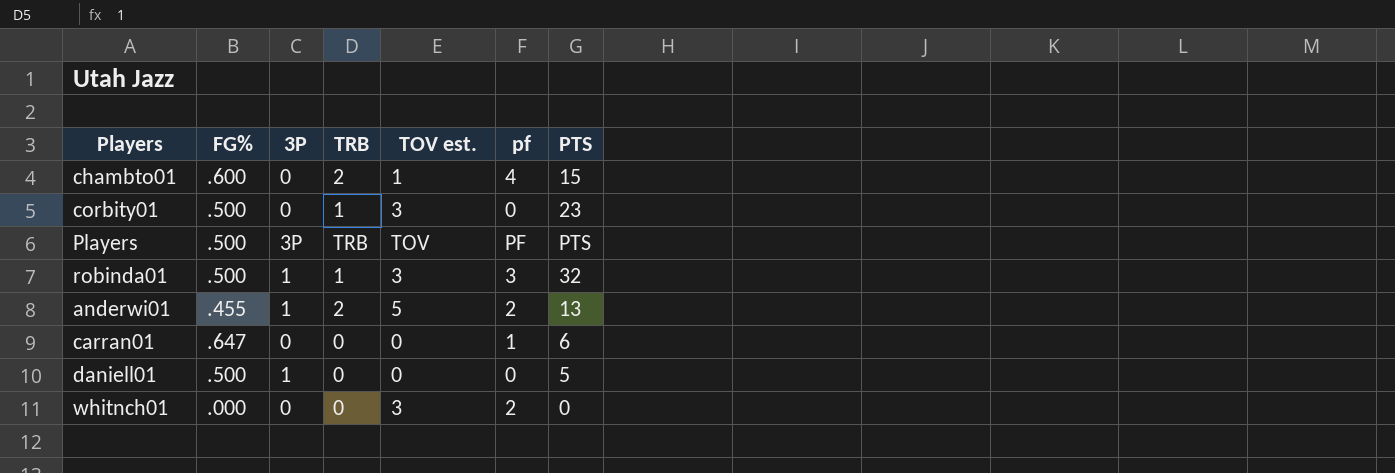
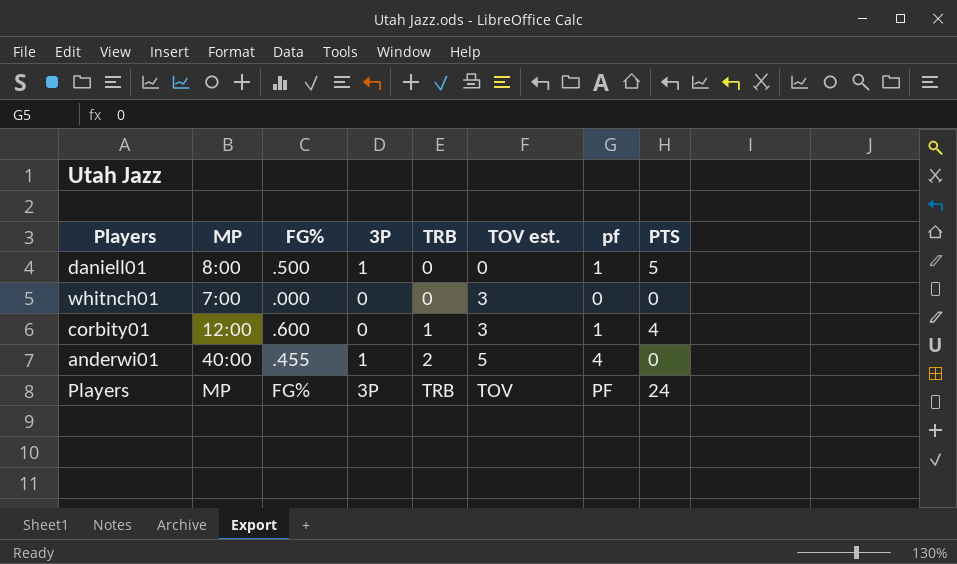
row order: none -> TRB ascending
column MP | position: none -> 2
row chambto01: .600 | 0 | 2 | 1 | 4 | 15 -> none
row robinda01: .500 | 1 | 1 | 3 | 3 | 32 -> none
row carran01: .647 | 0 | 0 | 0 | 1 | 6 -> none
daniell01 | pf: 0 -> 1
whitnch01 | pf: 2 -> 0
corbity01 | FG%: .500 -> .600
corbity01 | pf: 0 -> 1
corbity01 | PTS: 23 -> 4
anderwi01 | pf: 2 -> 4
anderwi01 | PTS: 13 -> 0
Players | FG%: .500 -> FG%
Players | PTS: PTS -> 24

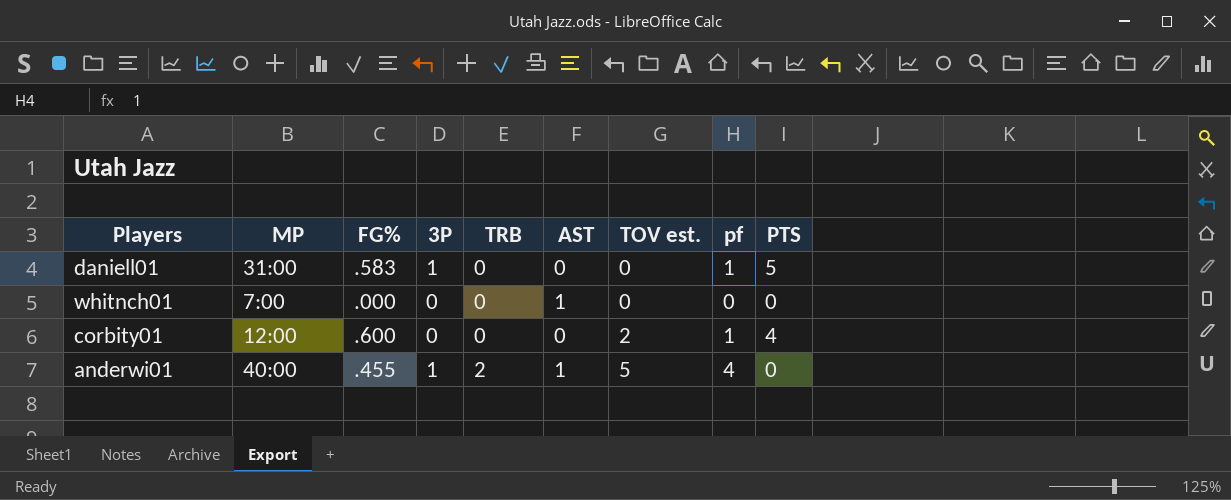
column AST | position: none -> 6
row Players: MP | FG% | 3P | TRB | TOV | PF | 24 -> none
daniell01 | MP: 8:00 -> 31:00
daniell01 | FG%: .500 -> .583
whitnch01 | TOV est.: 3 -> 0
corbity01 | TRB: 1 -> 0
corbity01 | TOV est.: 3 -> 2

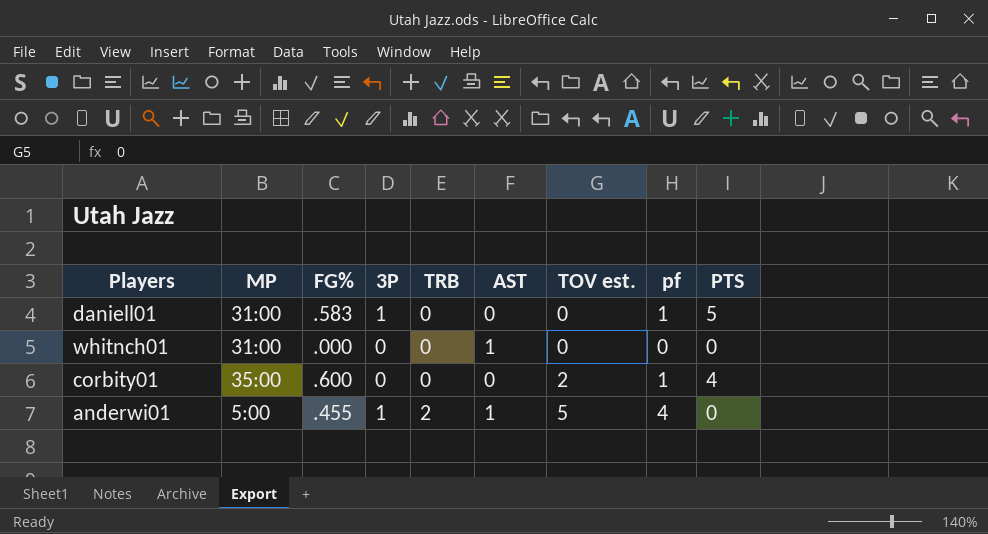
whitnch01 | MP: 7:00 -> 31:00
corbity01 | MP: 12:00 -> 35:00
anderwi01 | MP: 40:00 -> 5:00

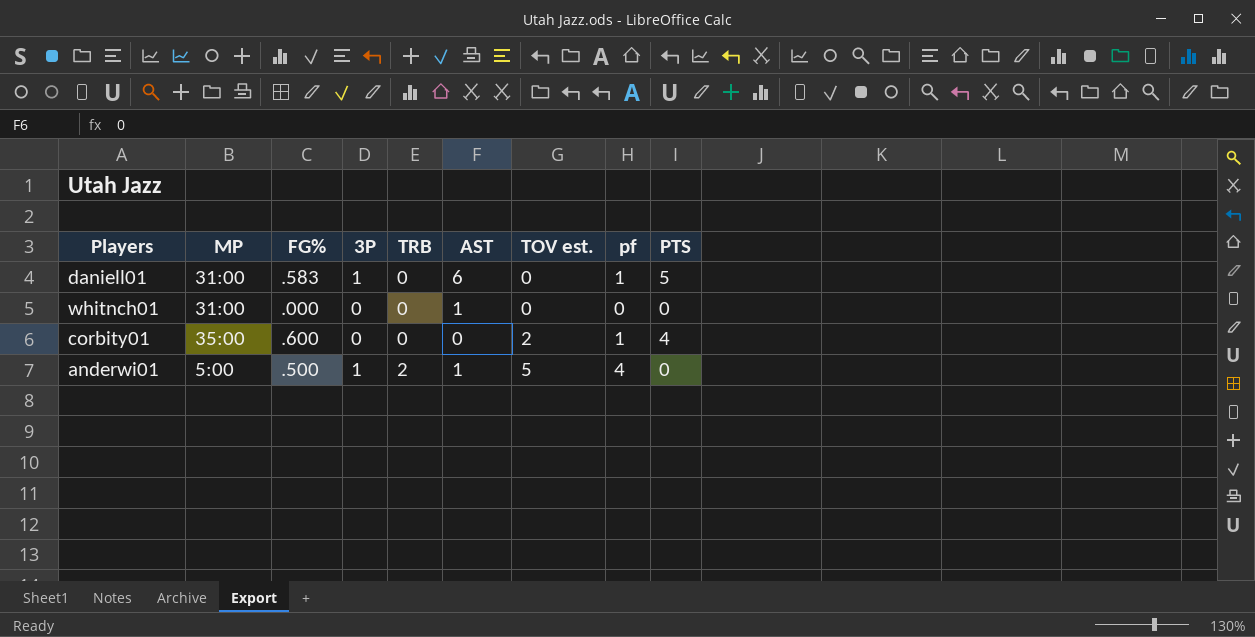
daniell01 | AST: 0 -> 6
anderwi01 | FG%: .455 -> .500

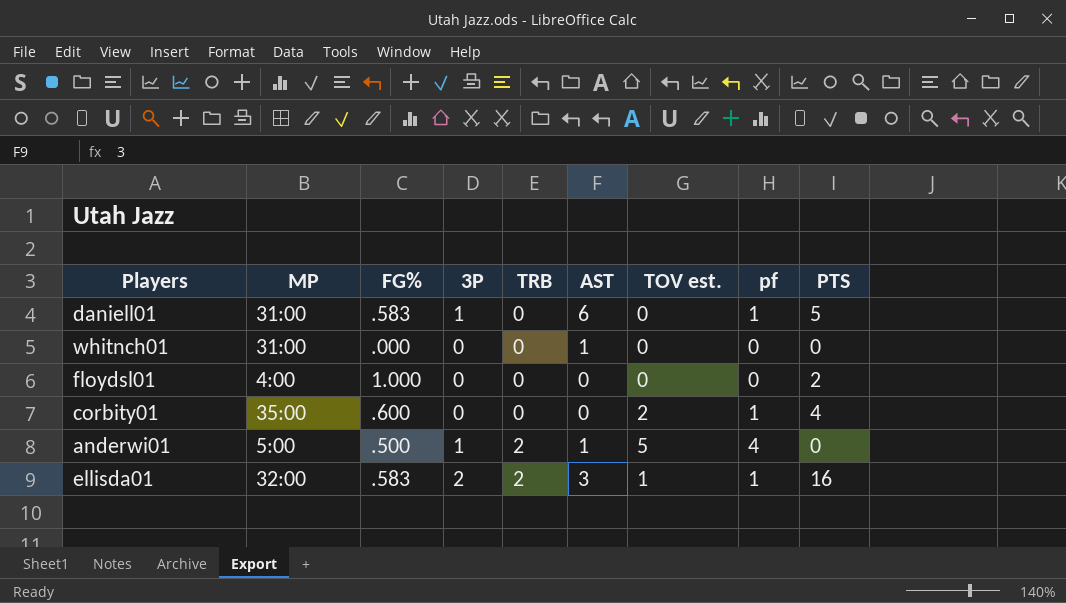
row floydsl01: none -> 4:00 | 1.000 | 0 | 0 | 0 | 0 | 0 | 2
row ellisda01: none -> 32:00 | .583 | 2 | 2 | 3 | 1 | 1 | 16

